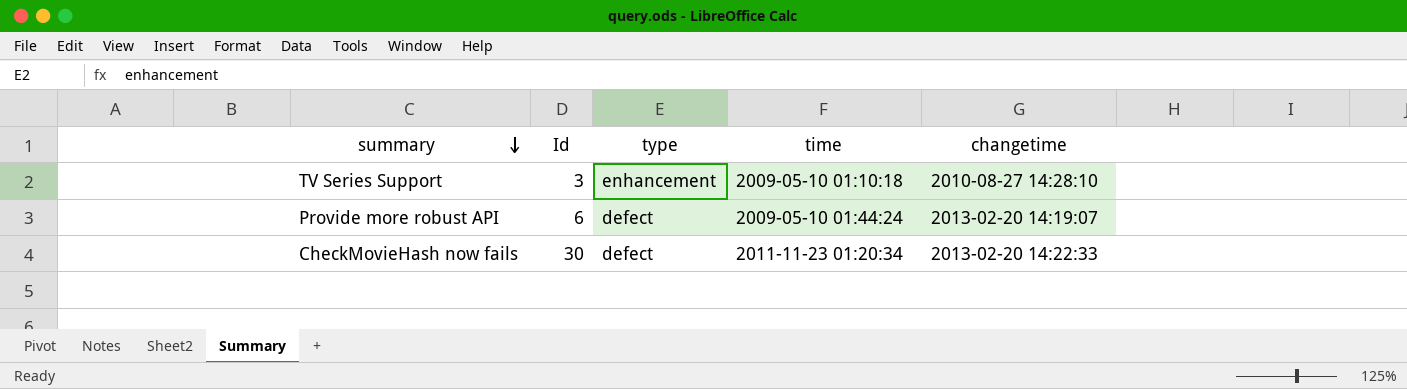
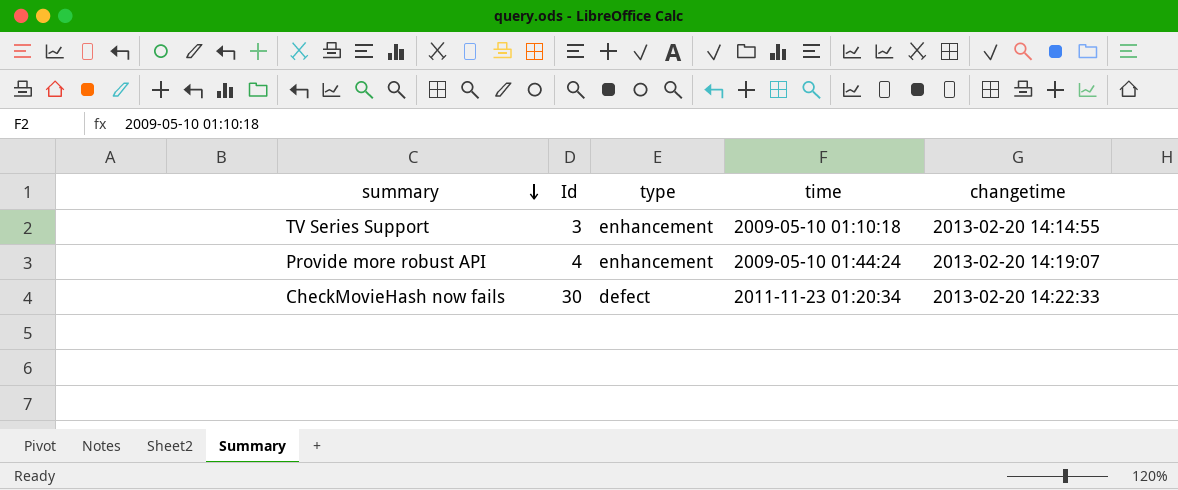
TV Series Support | changetime: 2010-08-27 14:28:10 -> 2013-02-20 14:14:55
Provide more robust API | Id: 6 -> 4
Provide more robust API | type: defect -> enhancement

